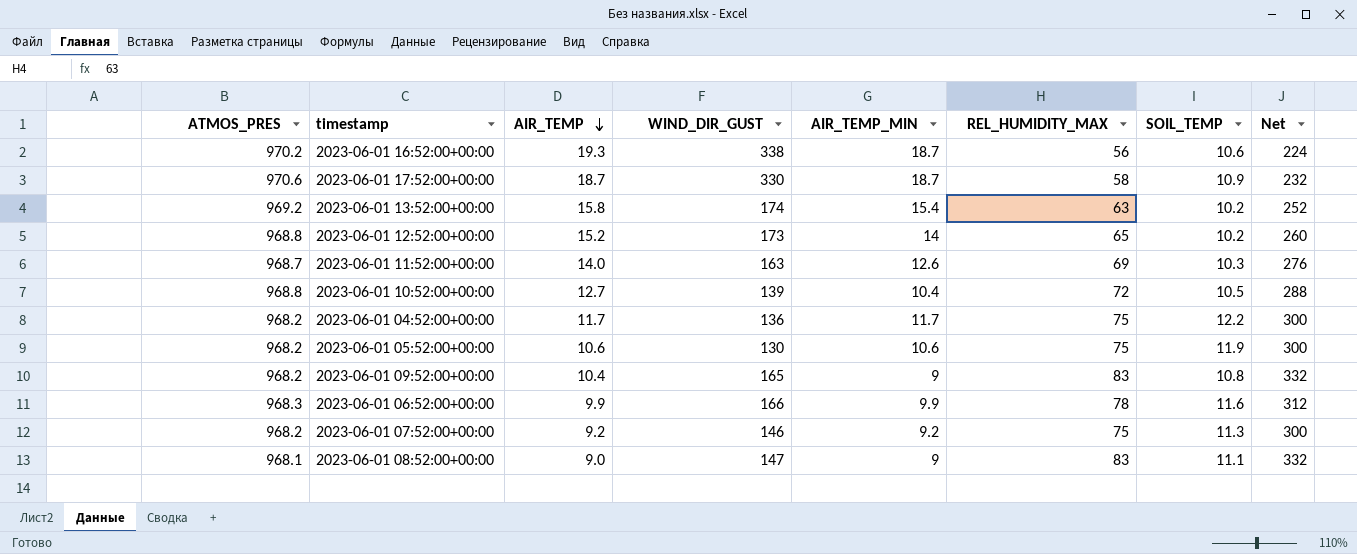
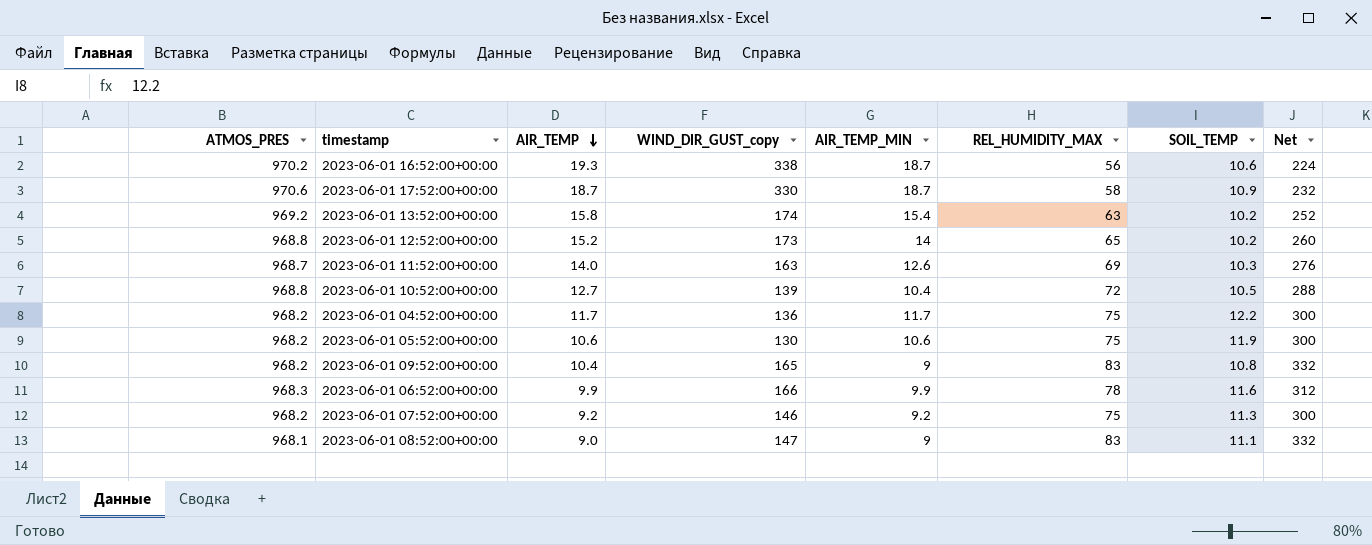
column name: WIND_DIR_GUST -> WIND_DIR_GUST_copy

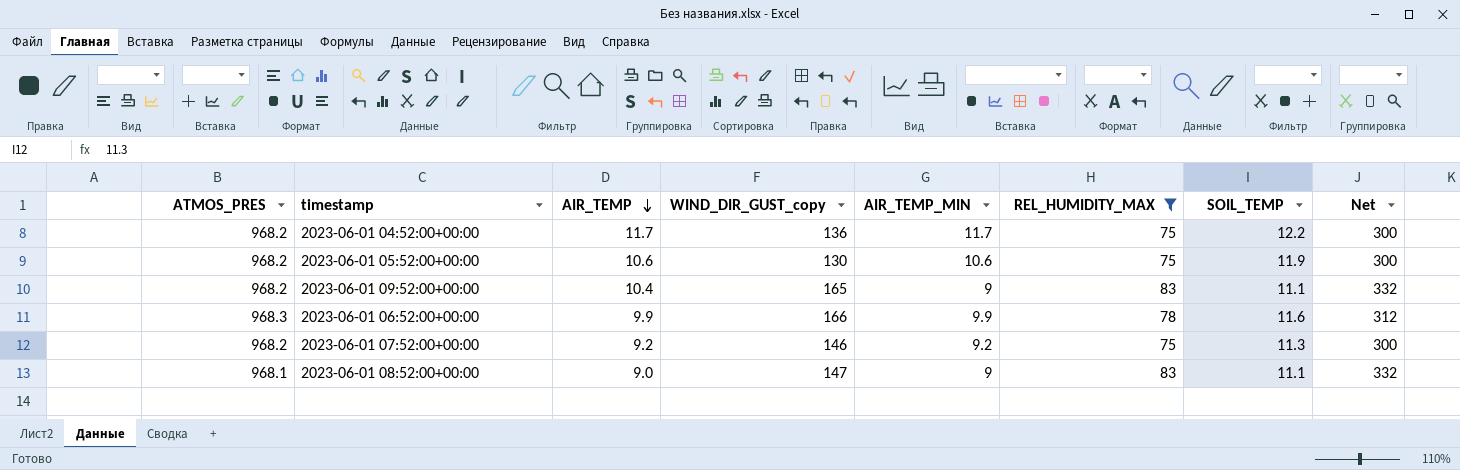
filter: none -> REL_HUMIDITY_MAX >= 75
2023-06-01 09:52:00+00:00 | SOIL_TEMP: 10.8 -> 11.1

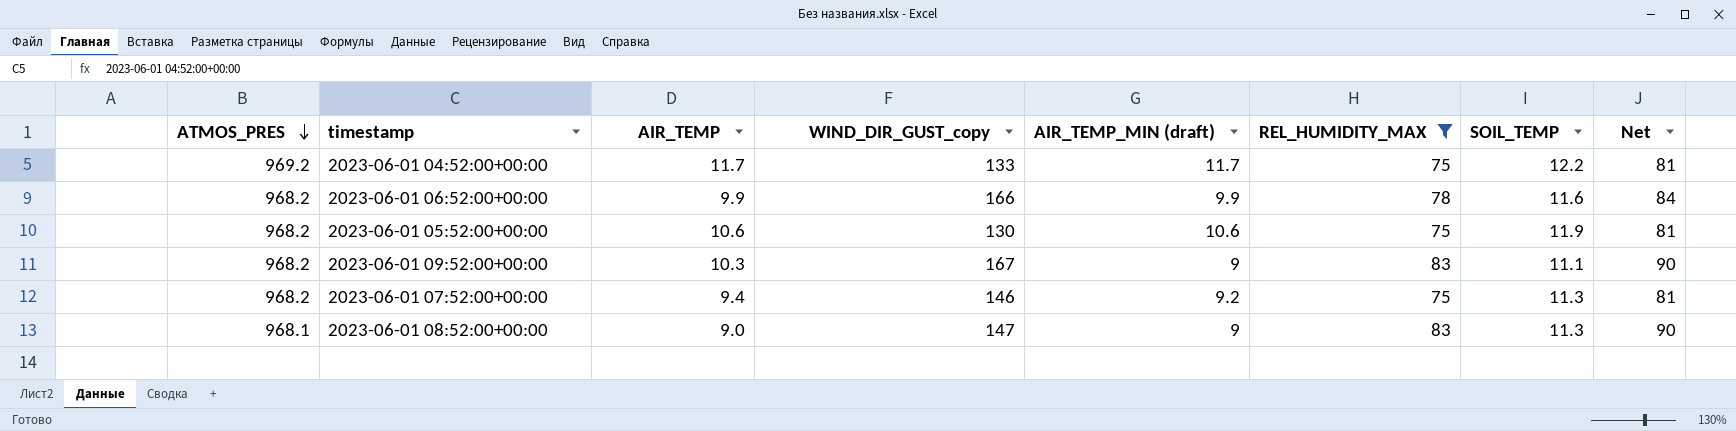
row order: AIR_TEMP descending -> ATMOS_PRES descending
column name: AIR_TEMP_MIN -> AIR_TEMP_MIN (draft)
column Net | formula: [REL_HUMIDITY_MAX] * 4 -> [REL_HUMIDITY_MAX] * 1.08
2023-06-01 04:52:00+00:00 | ATMOS_PRES: 968.2 -> 969.2
2023-06-01 04:52:00+00:00 | WIND_DIR_GUST_copy: 136 -> 133
2023-06-01 06:52:00+00:00 | ATMOS_PRES: 968.3 -> 968.2
2023-06-01 09:52:00+00:00 | AIR_TEMP: 10.4 -> 10.3
2023-06-01 09:52:00+00:00 | WIND_DIR_GUST_copy: 165 -> 167
2023-06-01 07:52:00+00:00 | AIR_TEMP: 9.2 -> 9.4
2023-06-01 08:52:00+00:00 | SOIL_TEMP: 11.1 -> 11.3

